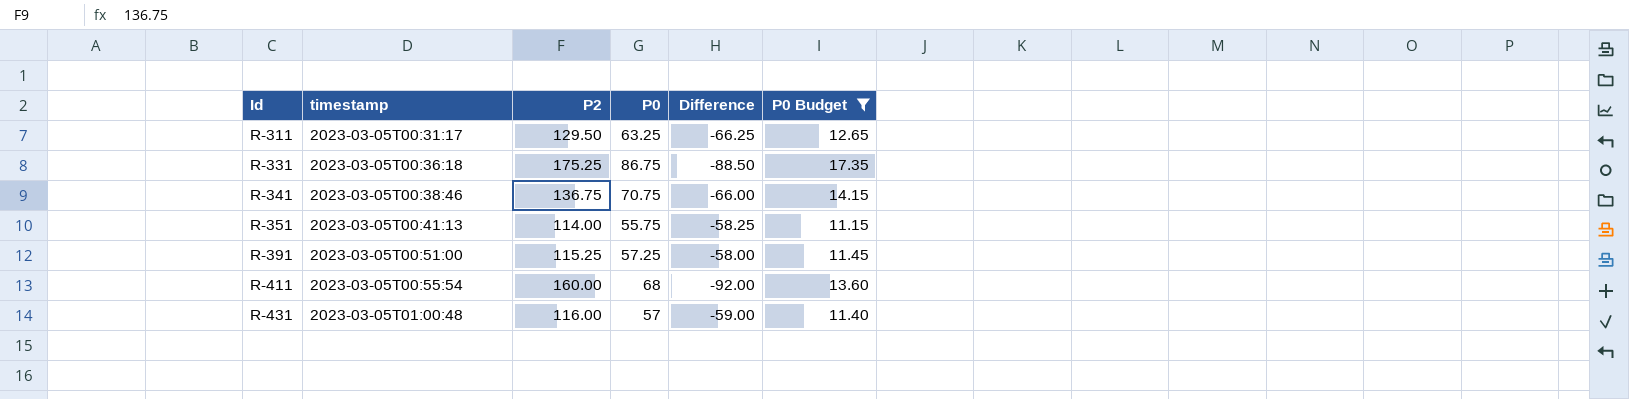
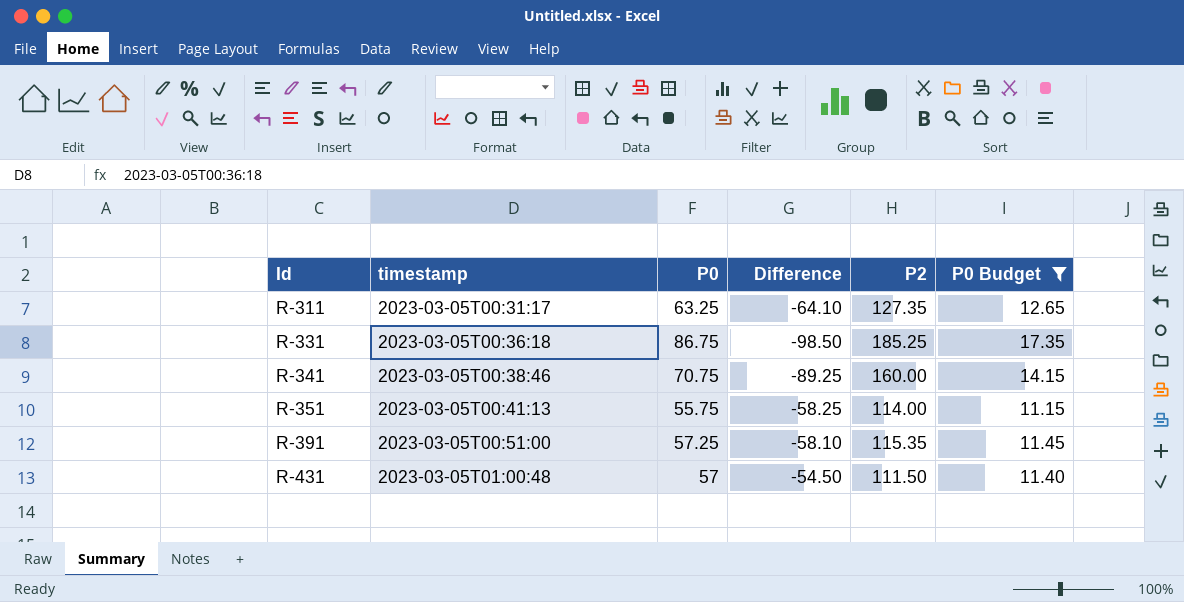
column P2 | position: 3 -> 5
row R-411: 2023-03-05T00:55:54 | 160.00 | 68 | -92.00 | 13.60 -> none
R-311 | Difference: -66.25 -> -64.10
R-311 | P2: 129.50 -> 127.35
R-331 | Difference: -88.50 -> -98.50
R-331 | P2: 175.25 -> 185.25
R-341 | Difference: -66.00 -> -89.25
R-341 | P2: 136.75 -> 160.00
R-391 | Difference: -58.00 -> -58.10
R-391 | P2: 115.25 -> 115.35
R-431 | Difference: -59.00 -> -54.50
R-431 | P2: 116.00 -> 111.50

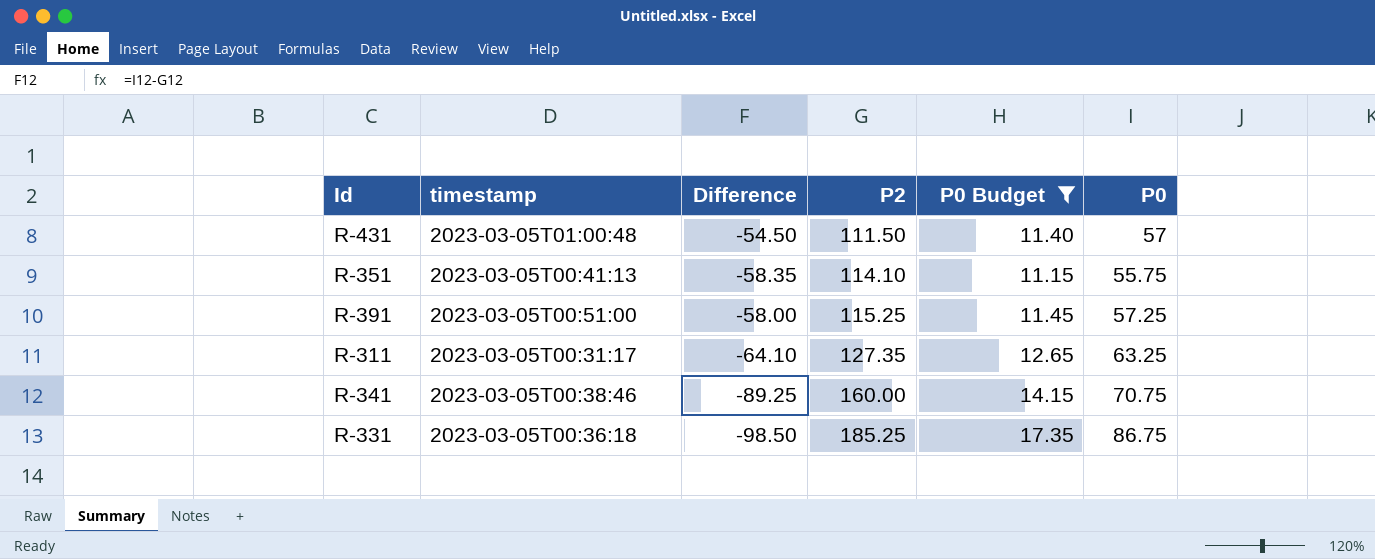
row order: Id ascending -> P2 ascending
column P0 | position: 3 -> 6
R-351 | Difference: -58.25 -> -58.35
R-351 | P2: 114.00 -> 114.10
R-391 | Difference: -58.10 -> -58.00
R-391 | P2: 115.35 -> 115.25

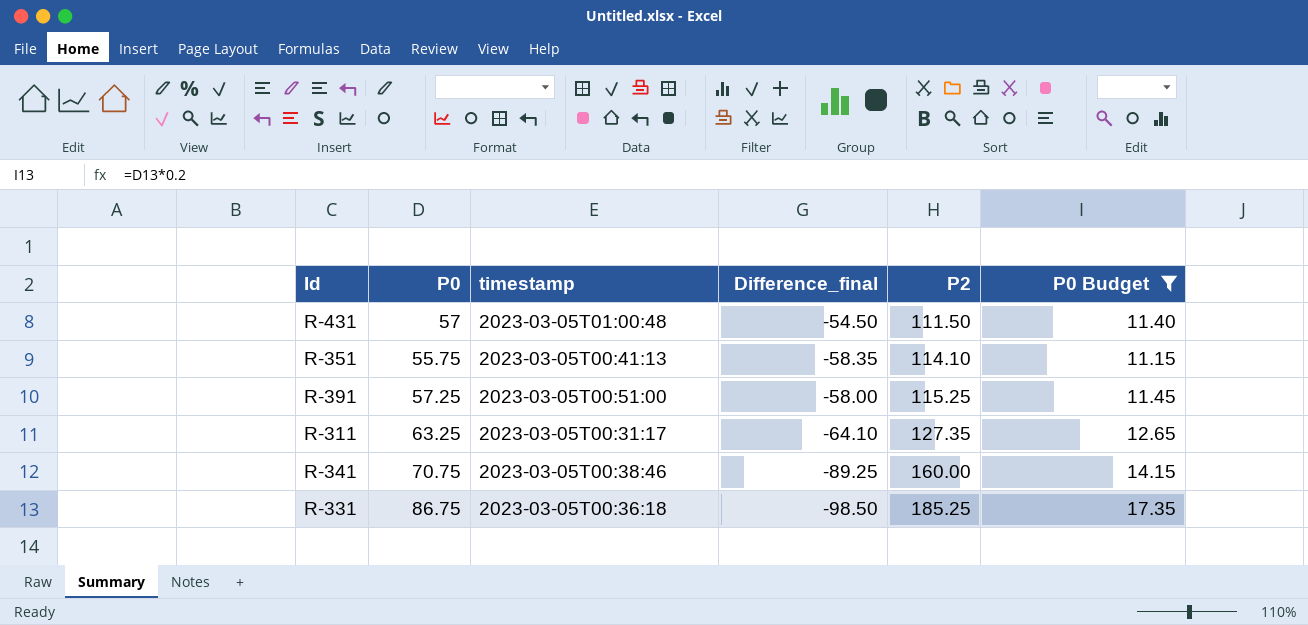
column P0 | position: 6 -> 2
column name: Difference -> Difference_final

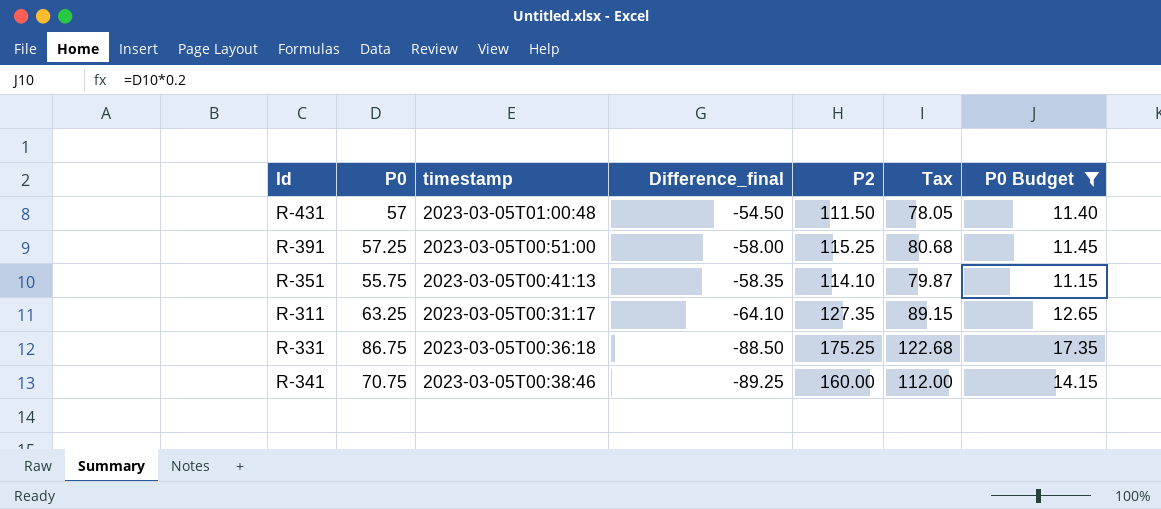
row order: P2 ascending -> Difference_final descending
column Tax | formula: none -> [P2] * 0.7
R-331 | Difference_final: -98.50 -> -88.50
R-331 | P2: 185.25 -> 175.25

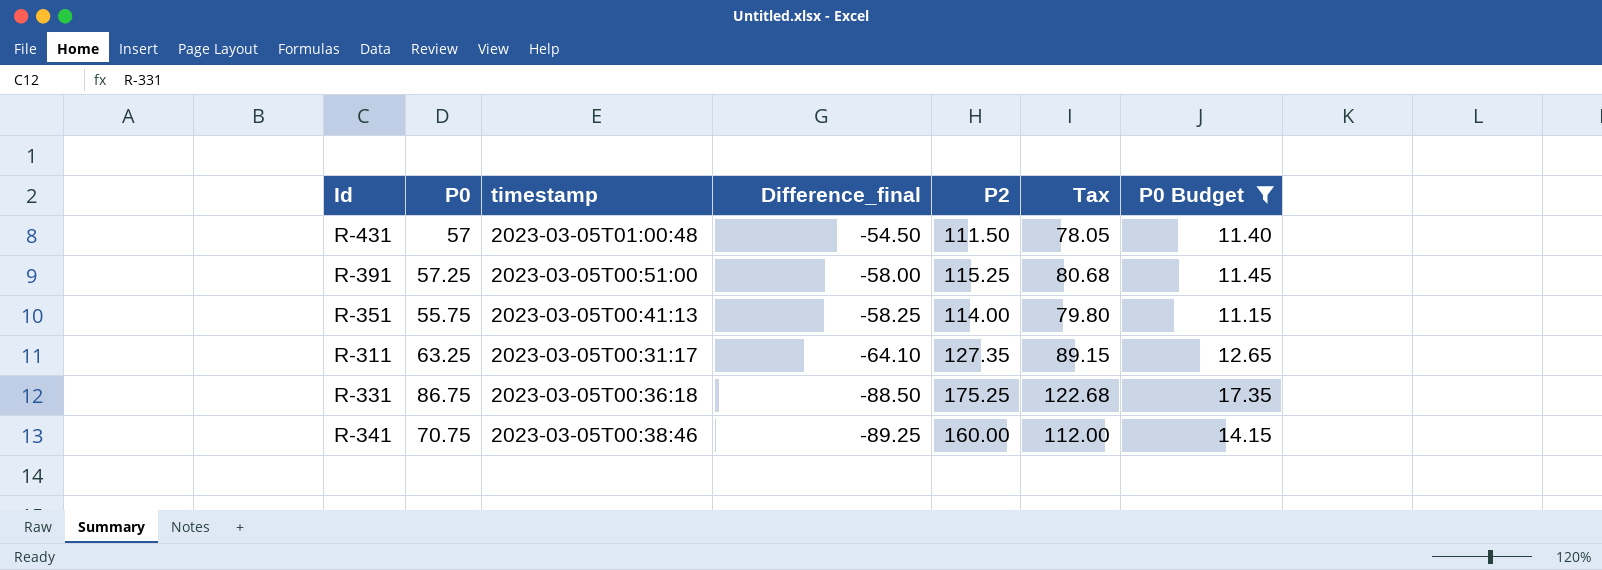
R-351 | Difference_final: -58.35 -> -58.25
R-351 | P2: 114.10 -> 114.00
R-351 | Tax: 79.87 -> 79.80

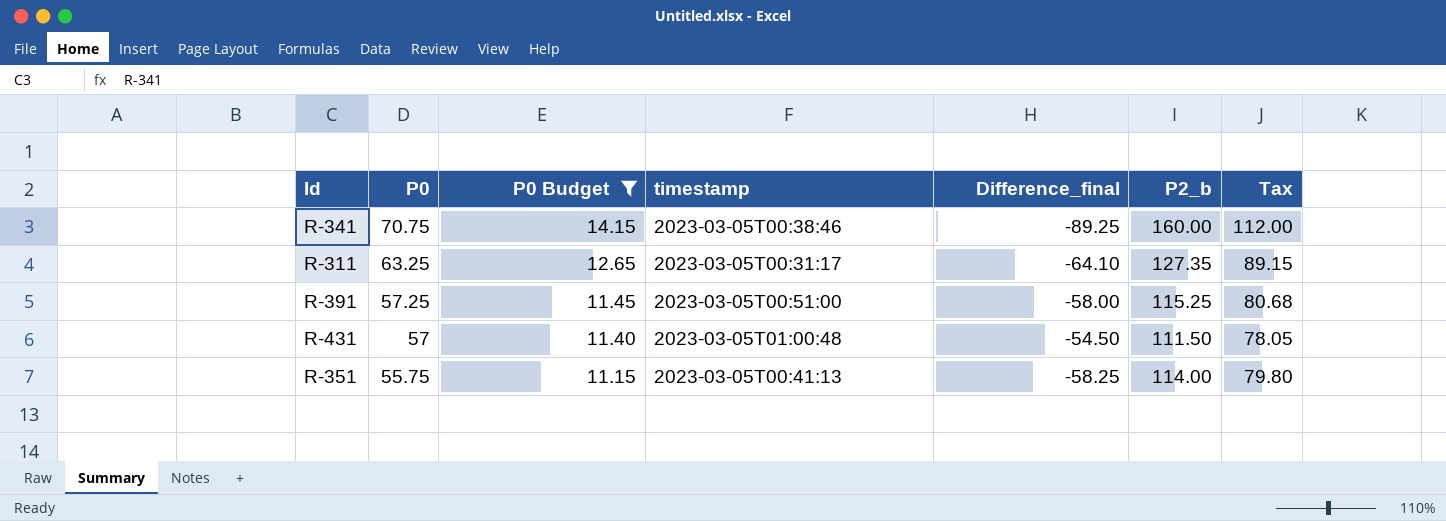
row order: Difference_final descending -> P0 descending
column P0 Budget | position: 7 -> 3
column name: P2 -> P2_b
row R-331: 86.75 | 2023-03-05T00:36:18 | -88.50 | 175.25 | 122.68 | 17.35 -> none

